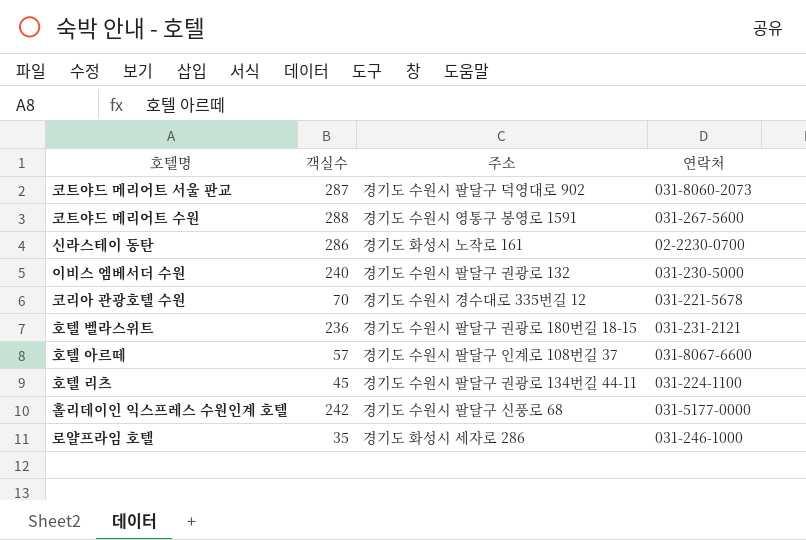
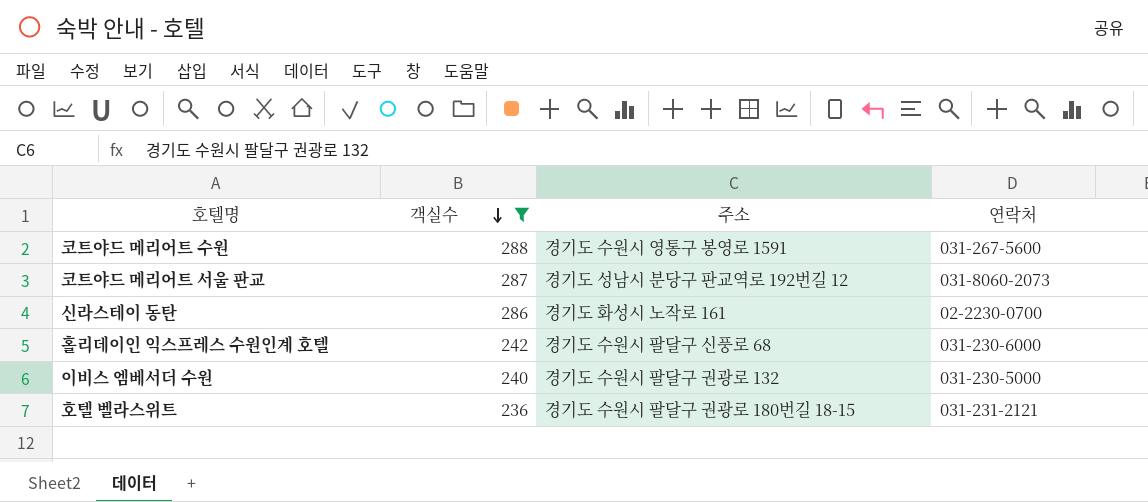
filter: none -> 객실수 >= 236
row order: none -> 객실수 descending
코트야드 메리어트 서울 판교 | 주소: 경기도 수원시 팔달구 덕영대로 902 -> 경기도 성남시 분당구 판교역로 192번길 12
홀리데이인 익스프레스 수원인계 호텔 | 연락처: 031-5177-0000 -> 031-230-6000

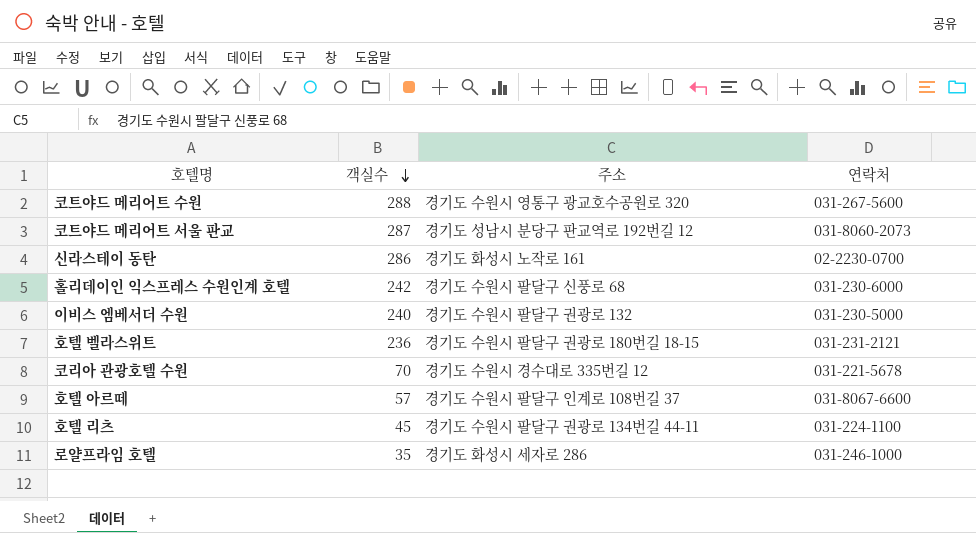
filter: 객실수 >= 236 -> none
코트야드 메리어트 수원 | 주소: 경기도 수원시 영통구 봉영로 1591 -> 경기도 수원시 영통구 광교호수공원로 320

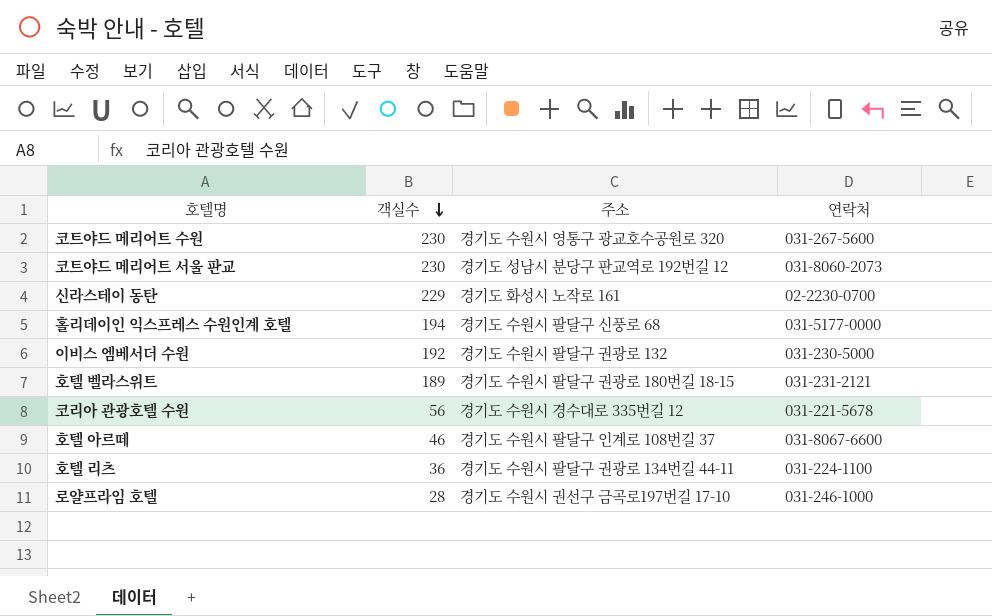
코트야드 메리어트 수원 | 객실수: 288 -> 230
코트야드 메리어트 서울 판교 | 객실수: 287 -> 230
신라스테이 동탄 | 객실수: 286 -> 229
홀리데이인 익스프레스 수원인계 호텔 | 객실수: 242 -> 194
홀리데이인 익스프레스 수원인계 호텔 | 연락처: 031-230-6000 -> 031-5177-0000
이비스 엠베서더 수원 | 객실수: 240 -> 192
호텔 벨라스위트 | 객실수: 236 -> 189
코리아 관광호텔 수원 | 객실수: 70 -> 56
호텔 아르떼 | 객실수: 57 -> 46
호텔 리츠 | 객실수: 45 -> 36
로얄프라임 호텔 | 객실수: 35 -> 28
로얄프라임 호텔 | 주소: 경기도 화성시 세자로 286 -> 경기도 수원시 권선구 금곡로197번길 17-10

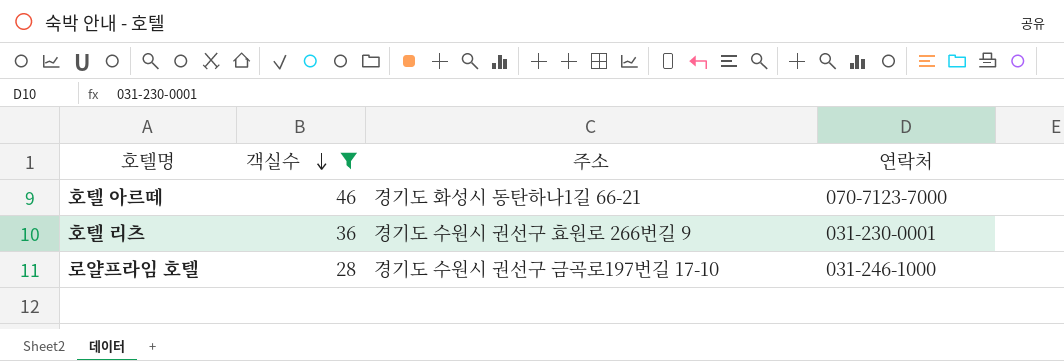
filter: none -> 객실수 <= 46
호텔 아르떼 | 주소: 경기도 수원시 팔달구 인계로 108번길 37 -> 경기도 화성시 동탄하나1길 66-21
호텔 아르떼 | 연락처: 031-8067-6600 -> 070-7123-7000
호텔 리츠 | 주소: 경기도 수원시 팔달구 권광로 134번길 44-11 -> 경기도 수원시 권선구 효원로 266번길 9
호텔 리츠 | 연락처: 031-224-1100 -> 031-230-0001

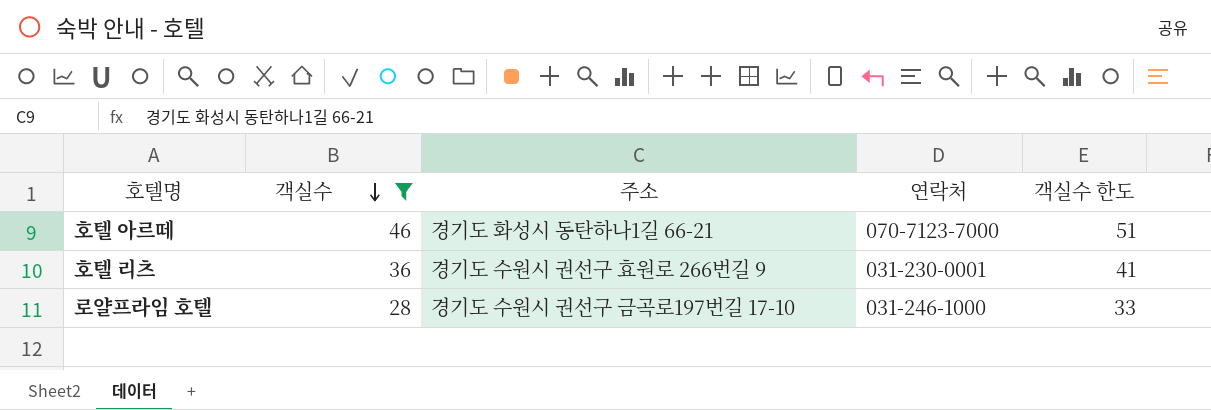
column 객실수 한도 | formula: none -> [객실수] + 5

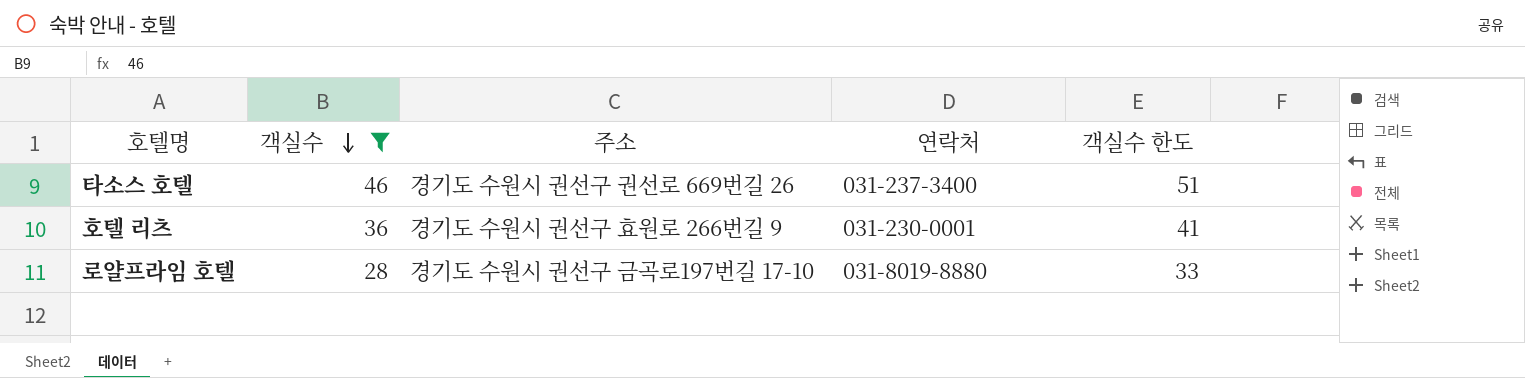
row 호텔 아르떼: 46 | 경기도 화성시 동탄하나1길 66-21 | 070-7123-7000 | 51 -> none
row 타소스 호텔: none -> 46 | 경기도 수원시 권선구 권선로 669번길 26 | 031-237-3400 | 51
로얄프라임 호텔 | 연락처: 031-246-1000 -> 031-8019-8880

